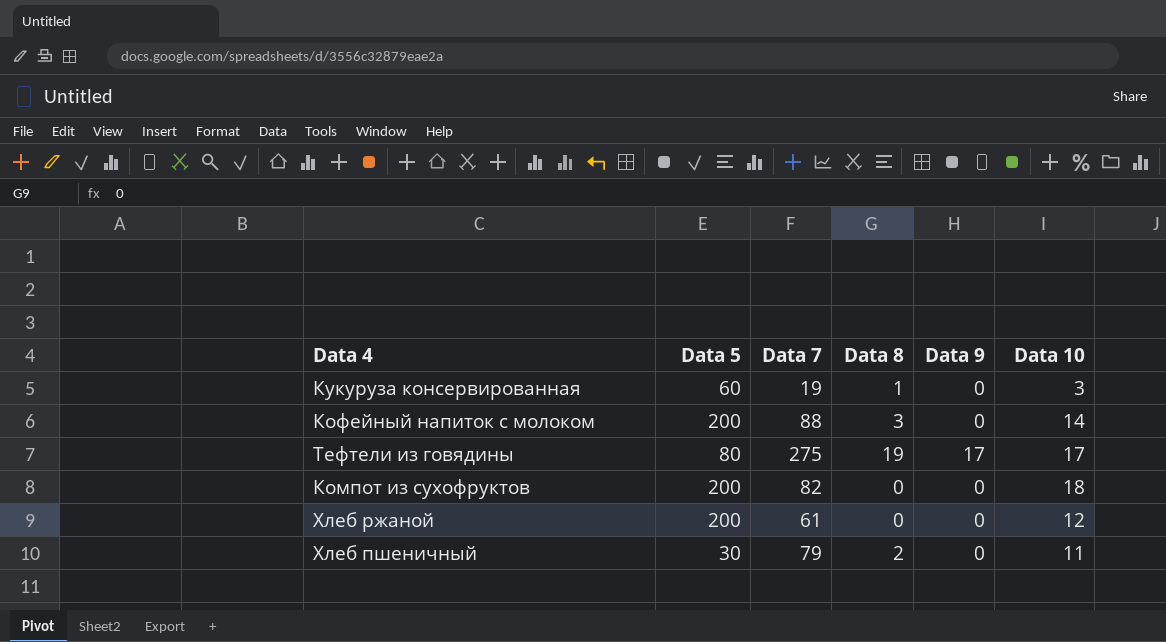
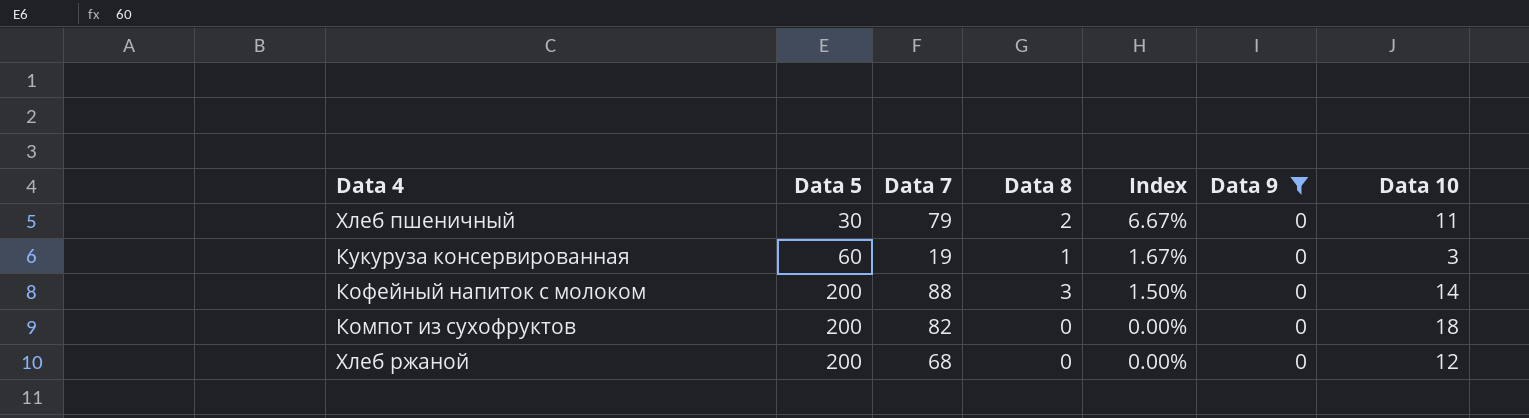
filter: none -> Data 9 = 0
row order: none -> Data 5 ascending
column Index | formula: none -> [Data 8] / [Data 5]
Хлеб ржаной | Data 7: 61 -> 68

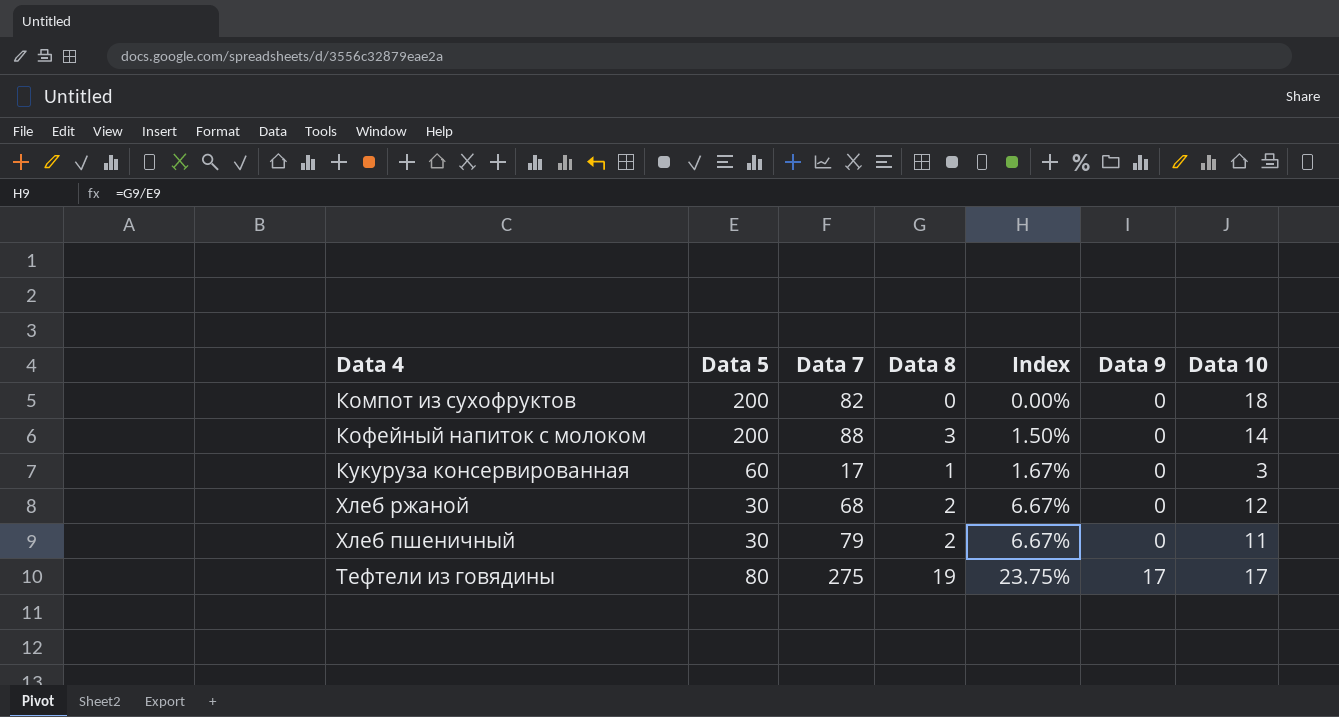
filter: Data 9 = 0 -> none
row order: Data 5 ascending -> Index ascending
Кукуруза консервированная | Data 7: 19 -> 17
Хлеб ржаной | Data 5: 200 -> 30
Хлеб ржаной | Data 8: 0 -> 2
Хлеб ржаной | Index: 0.00% -> 6.67%

